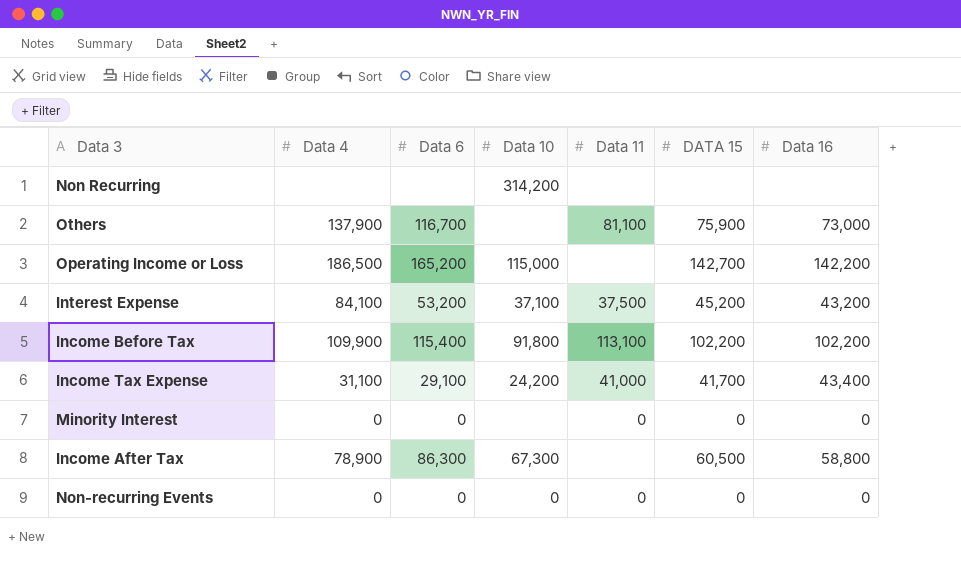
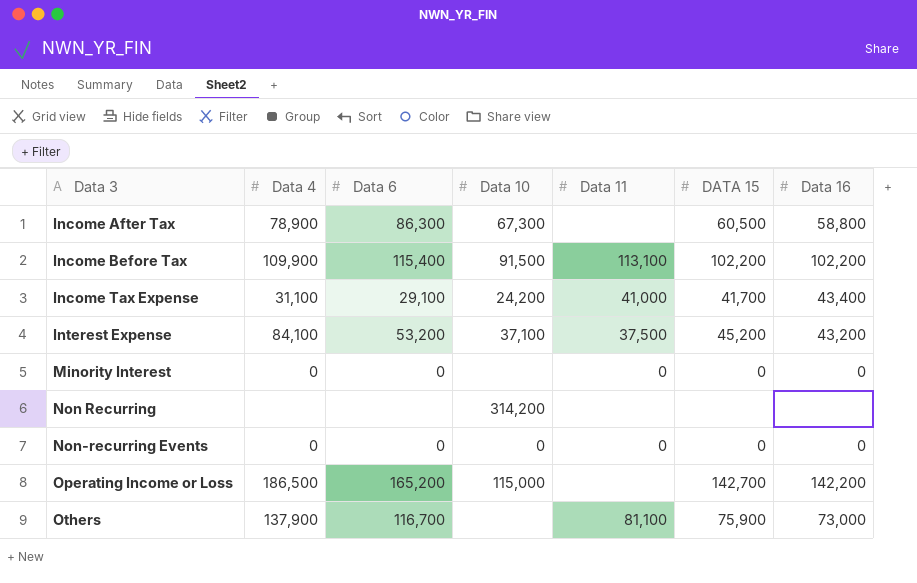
row order: none -> Data 3 ascending
Income Before Tax | Data 10: 91,800 -> 91,500

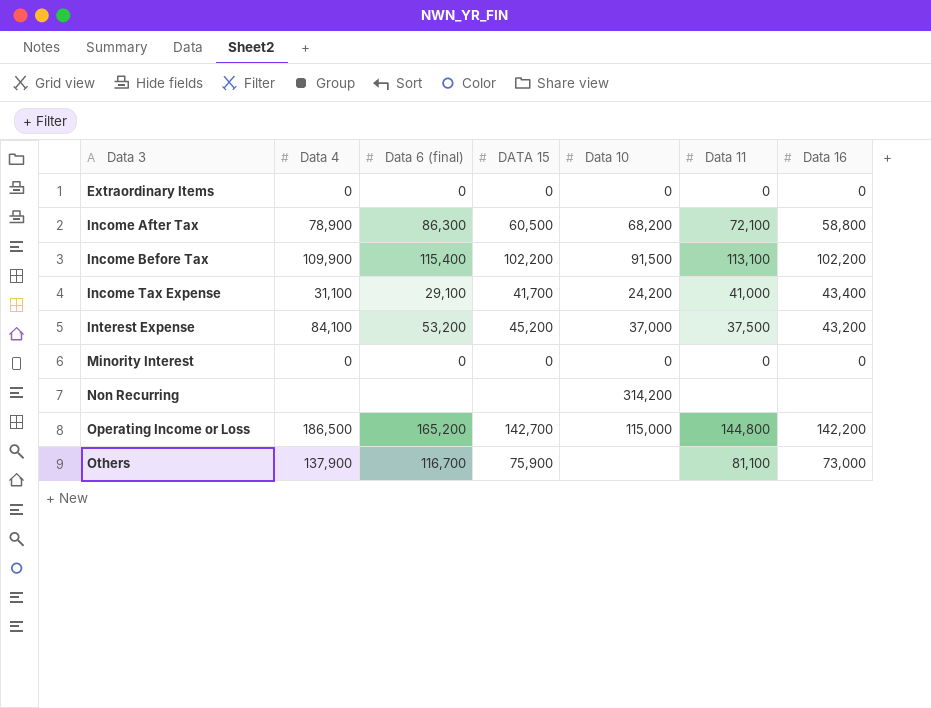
column name: Data 6 -> Data 6 (final)
column DATA 15 | position: 6 -> 4
row Non-recurring Events: 0 | 0 | 0 | 0 | 0 | 0 -> none
row Extraordinary Items: none -> 0 | 0 | 0 | 0 | 0 | 0
Income After Tax | Data 10: 67,300 -> 68,200
Income After Tax | Data 11: none -> 72,100
Interest Expense | Data 10: 37,100 -> 37,000
Minority Interest | Data 10: none -> 0
Operating Income or Loss | Data 11: none -> 144,800

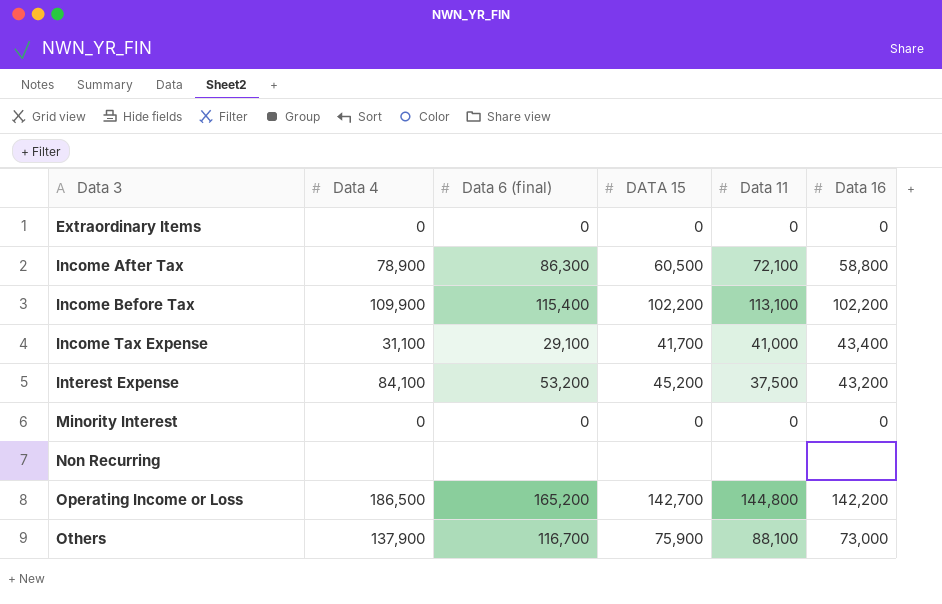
column Data 10 | position: 5 -> none
Others | Data 11: 81,100 -> 88,100

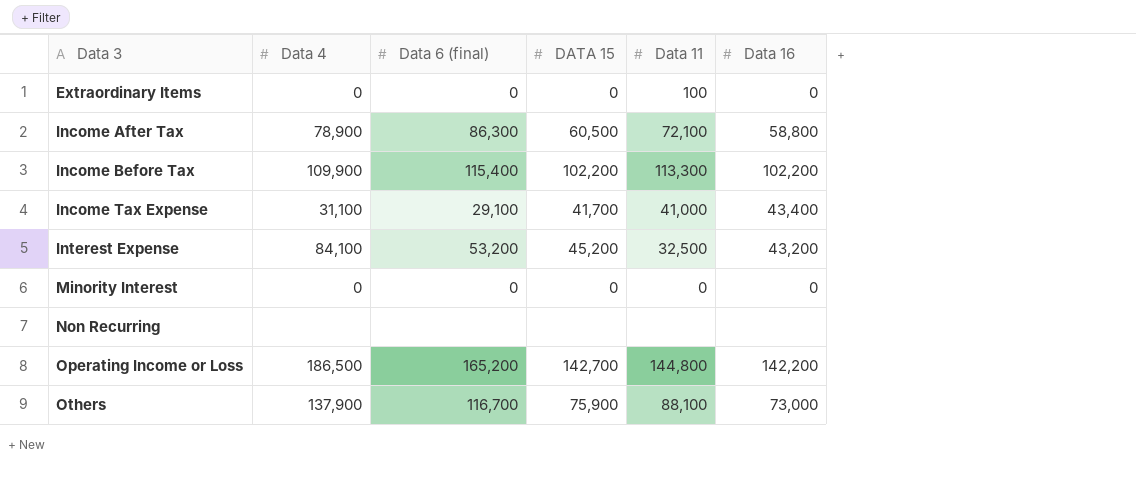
Extraordinary Items | Data 11: 0 -> 100
Income Before Tax | Data 11: 113,100 -> 113,300
Interest Expense | Data 11: 37,500 -> 32,500

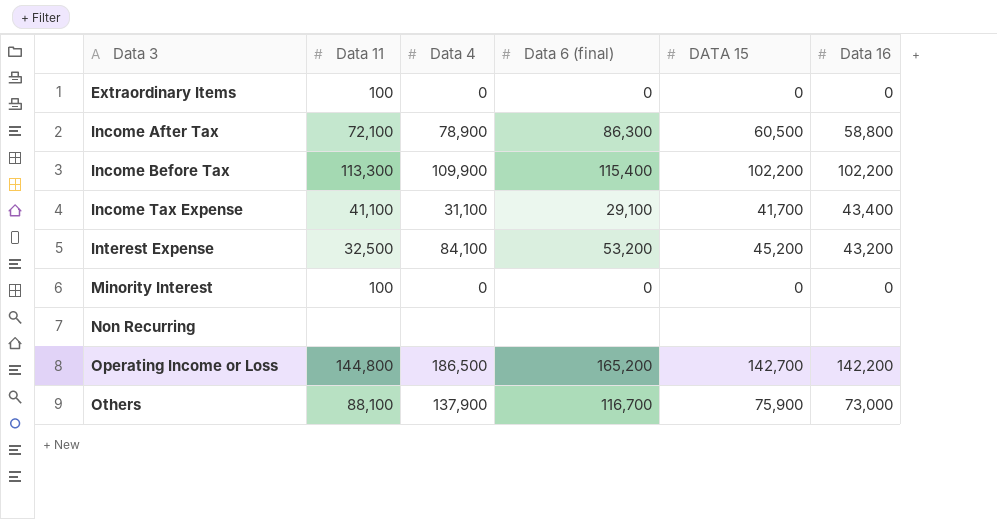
column Data 11 | position: 5 -> 2
Income Tax Expense | Data 11: 41,000 -> 41,100
Minority Interest | Data 11: 0 -> 100

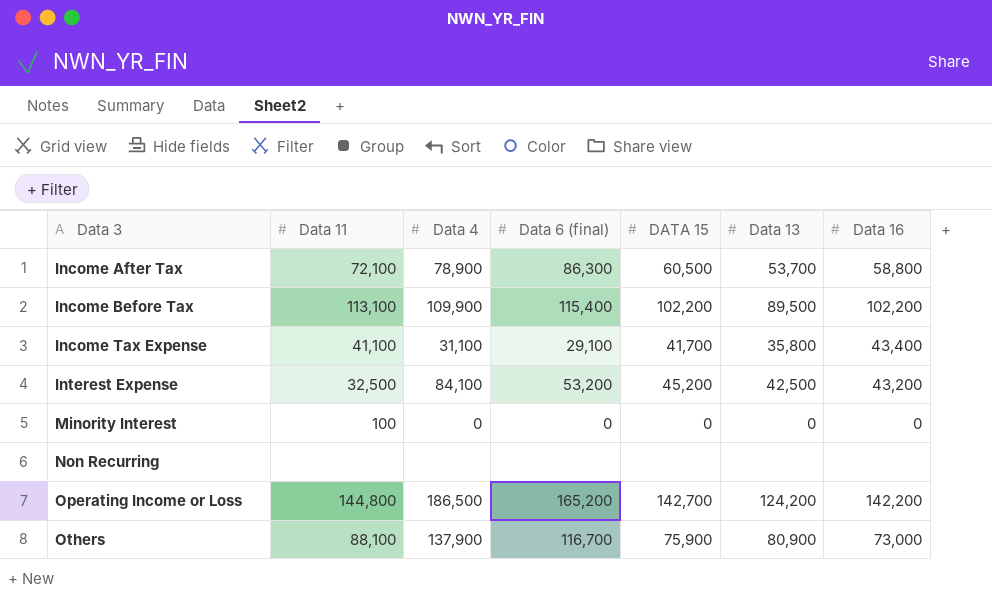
column Data 13 | position: none -> 6
row Extraordinary Items: 100 | 0 | 0 | 0 | 0 -> none
Income Before Tax | Data 11: 113,300 -> 113,100

